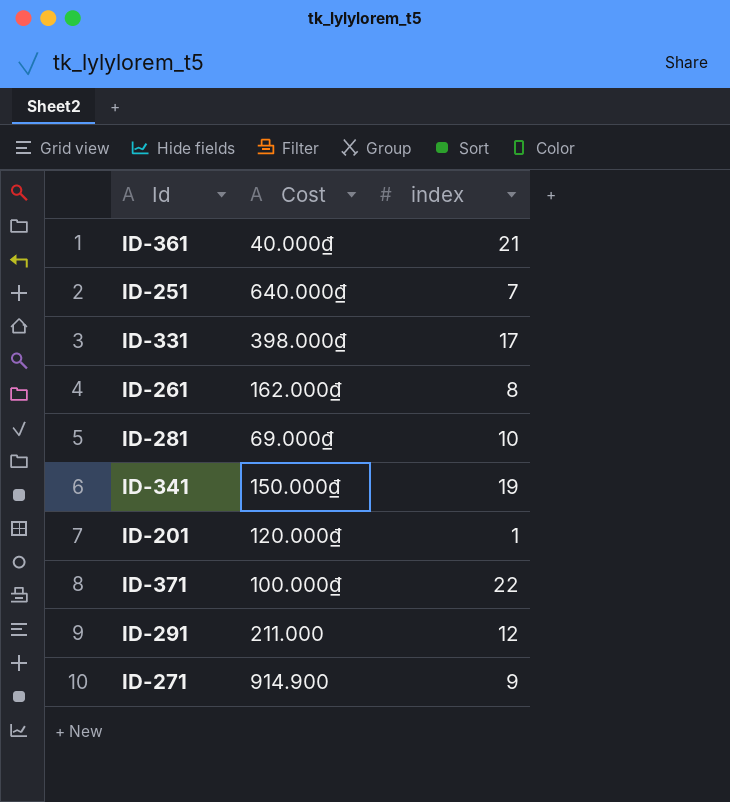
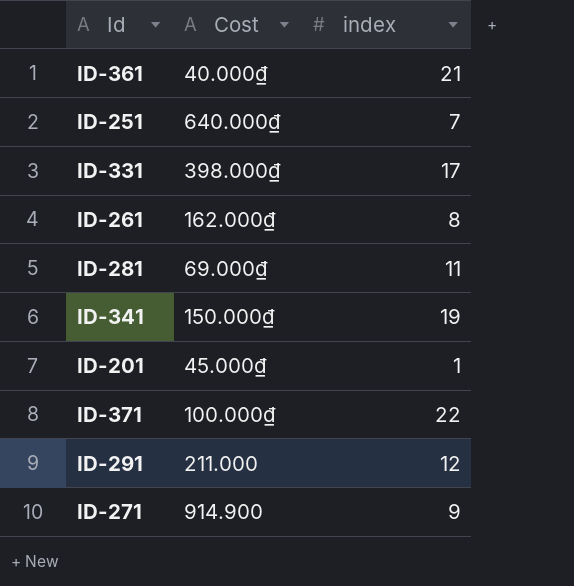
ID-281 | index: 10 -> 11
ID-201 | Cost: 120.000₫ -> 45.000₫

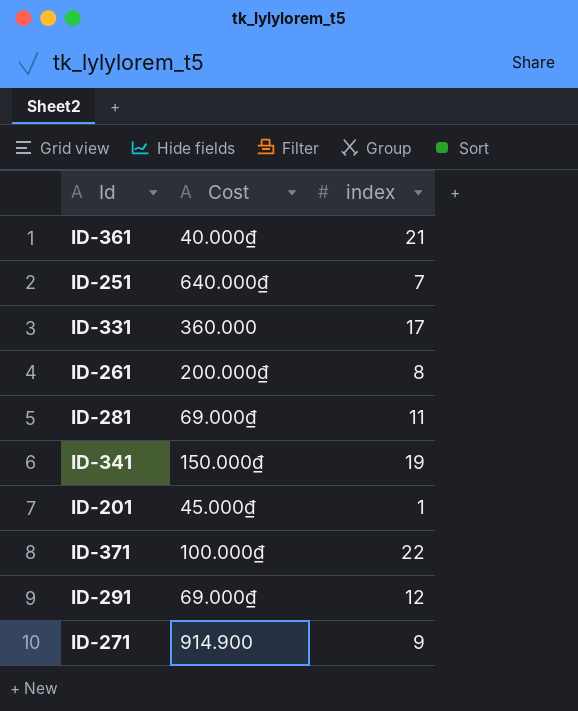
ID-331 | Cost: 398.000₫ -> 360.000
ID-261 | Cost: 162.000₫ -> 200.000₫
ID-291 | Cost: 211.000 -> 69.000₫

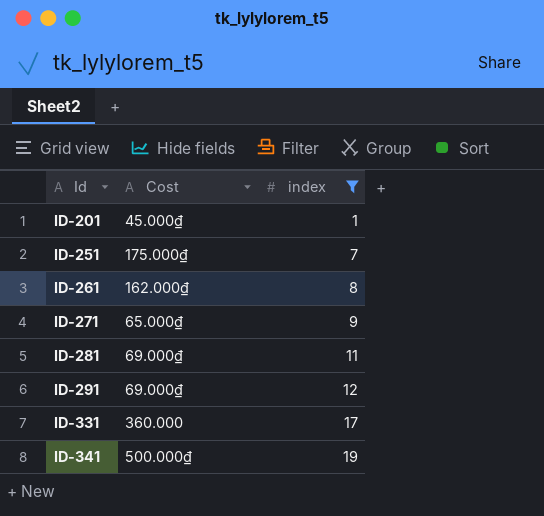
filter: none -> index <= 19
row order: none -> Id ascending
ID-251 | Cost: 640.000₫ -> 175.000₫
ID-261 | Cost: 200.000₫ -> 162.000₫
ID-271 | Cost: 914.900 -> 65.000₫
ID-341 | Cost: 150.000₫ -> 500.000₫

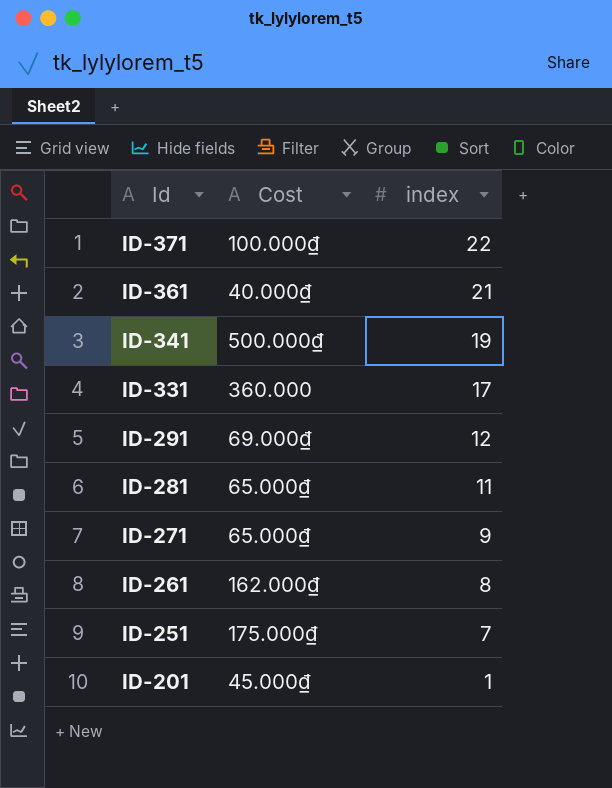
filter: index <= 19 -> none
row order: Id ascending -> Id descending
ID-281 | Cost: 69.000₫ -> 65.000₫

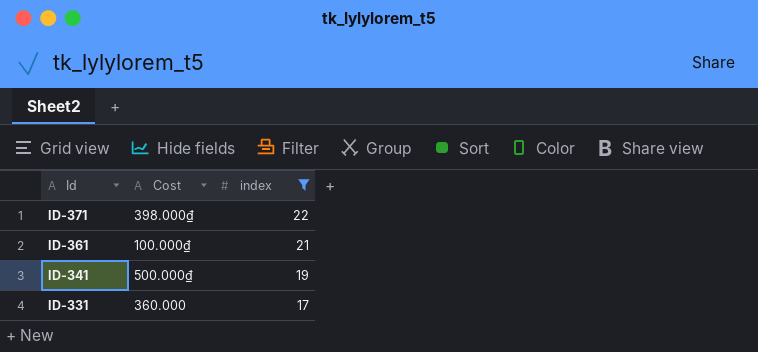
filter: none -> index >= 17
ID-371 | Cost: 100.000₫ -> 398.000₫
ID-361 | Cost: 40.000₫ -> 100.000₫

